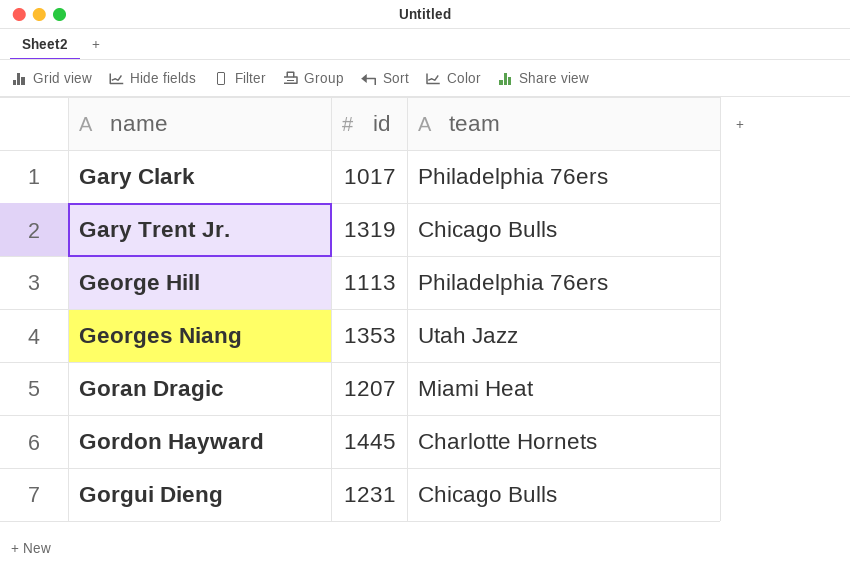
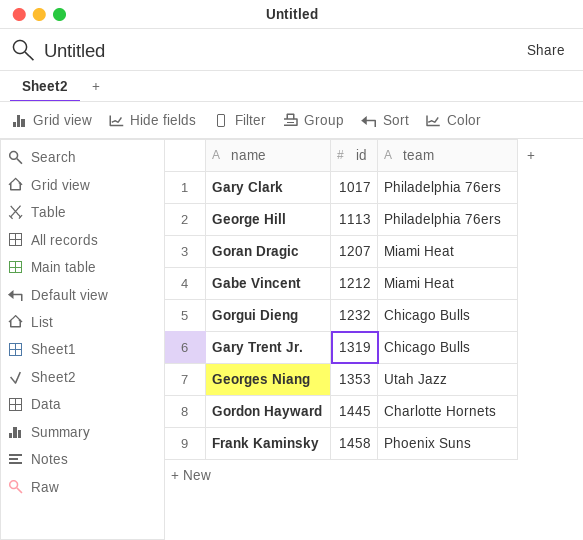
row order: name ascending -> id ascending
row Gabe Vincent: none -> 1212 | Miami Heat
Gorgui Dieng | id: 1231 -> 1232
row Frank Kaminsky: none -> 1458 | Phoenix Suns

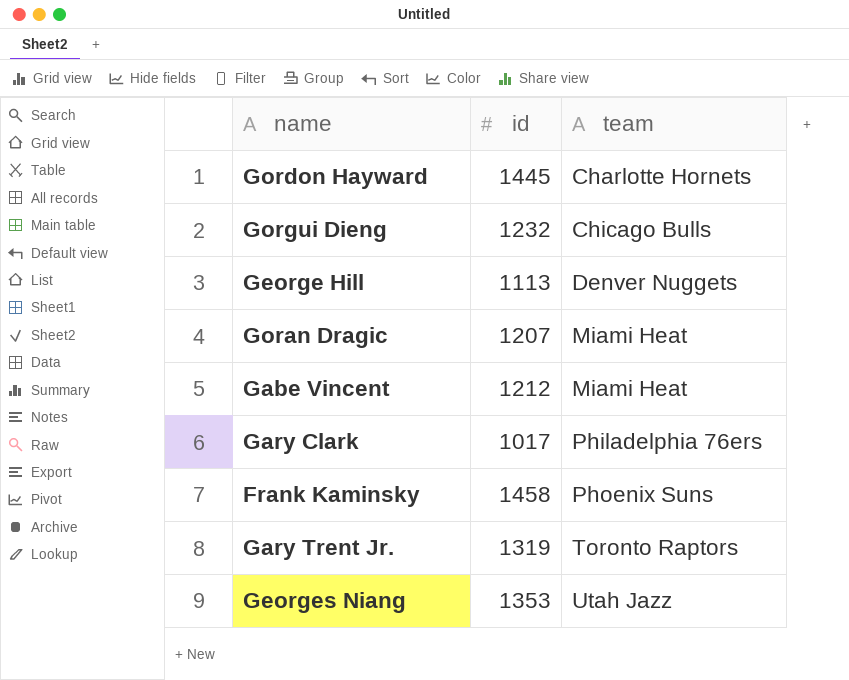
row order: id ascending -> team ascending
George Hill | team: Philadelphia 76ers -> Denver Nuggets
Gary Trent Jr. | team: Chicago Bulls -> Toronto Raptors

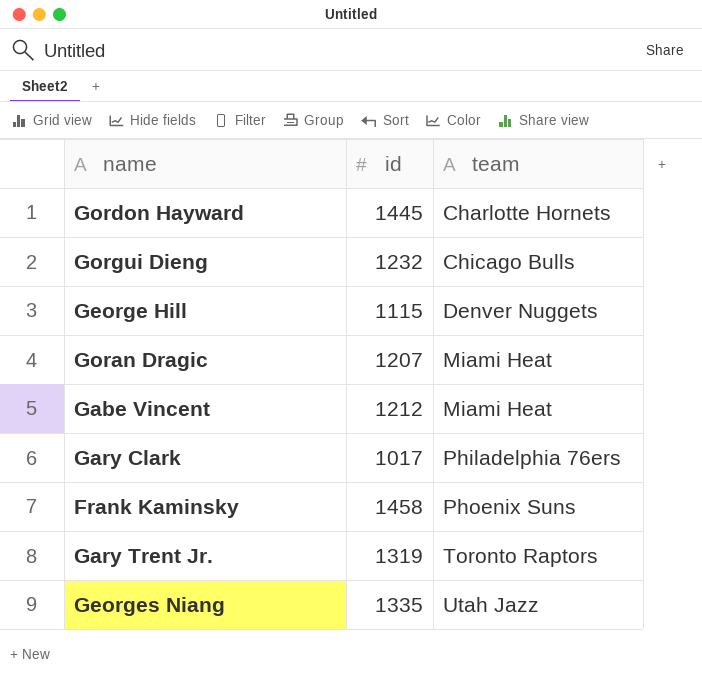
George Hill | id: 1113 -> 1115
Georges Niang | id: 1353 -> 1335

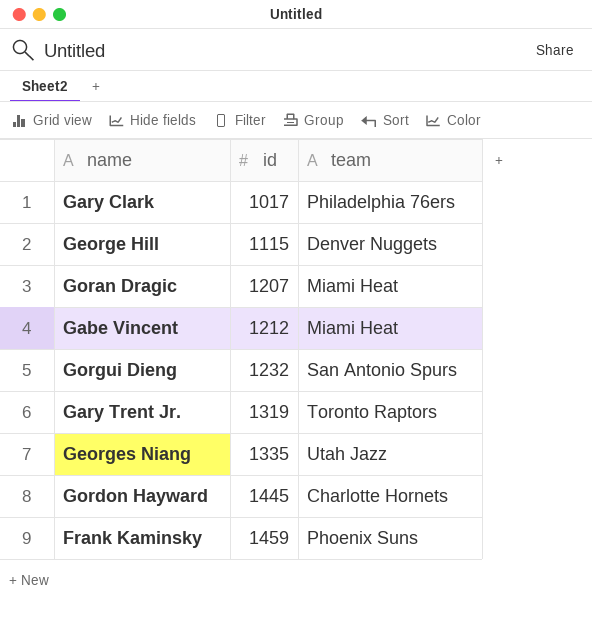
row order: team ascending -> id ascending
Gorgui Dieng | team: Chicago Bulls -> San Antonio Spurs
Frank Kaminsky | id: 1458 -> 1459

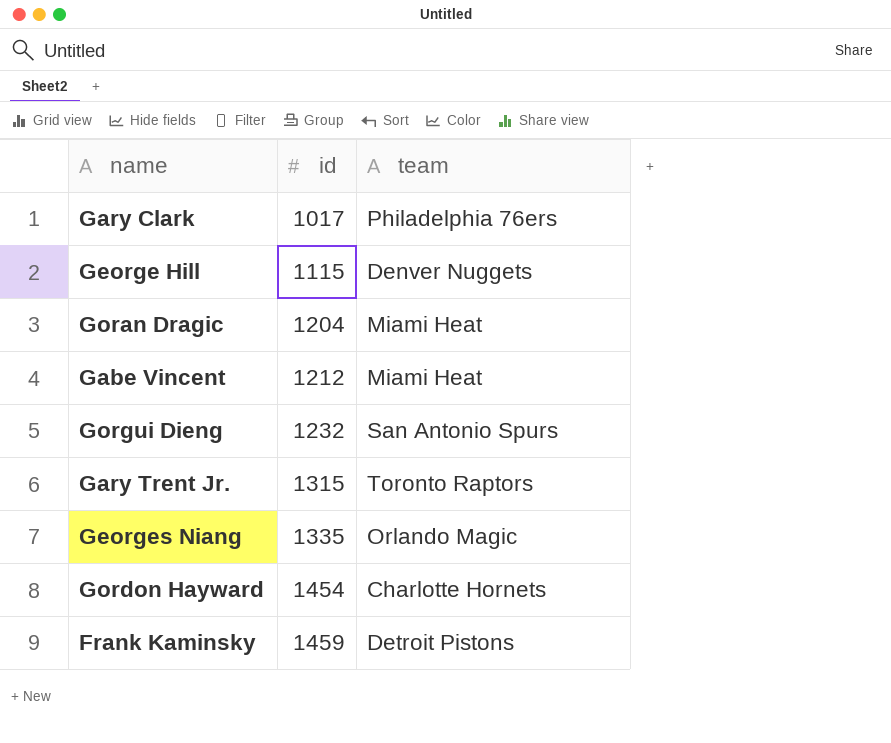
Goran Dragic | id: 1207 -> 1204
Gary Trent Jr. | id: 1319 -> 1315
Georges Niang | team: Utah Jazz -> Orlando Magic
Gordon Hayward | id: 1445 -> 1454
Frank Kaminsky | team: Phoenix Suns -> Detroit Pistons

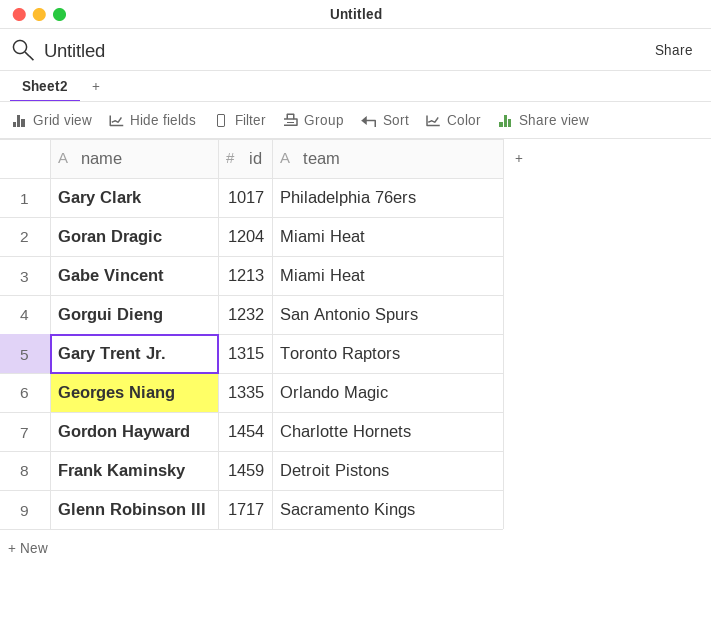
row George Hill: 1115 | Denver Nuggets -> none
Gabe Vincent | id: 1212 -> 1213
row Glenn Robinson III: none -> 1717 | Sacramento Kings

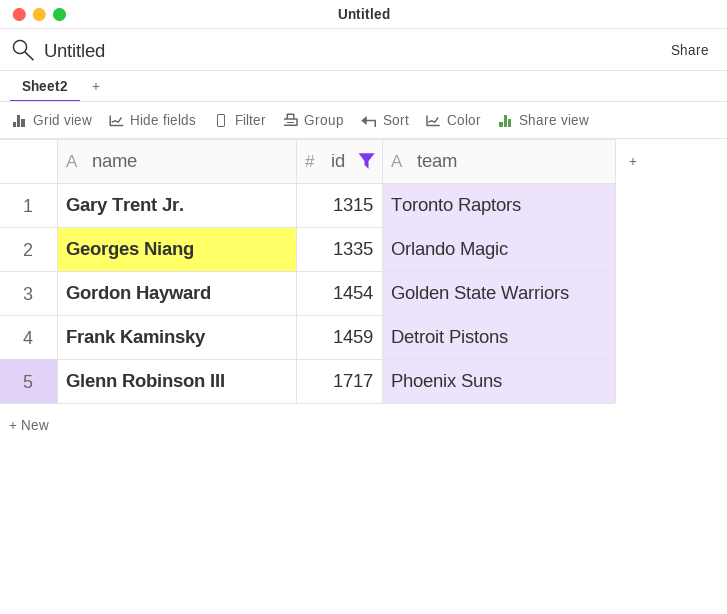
filter: none -> id >= 1315
Gordon Hayward | team: Charlotte Hornets -> Golden State Warriors
Glenn Robinson III | team: Sacramento Kings -> Phoenix Suns

